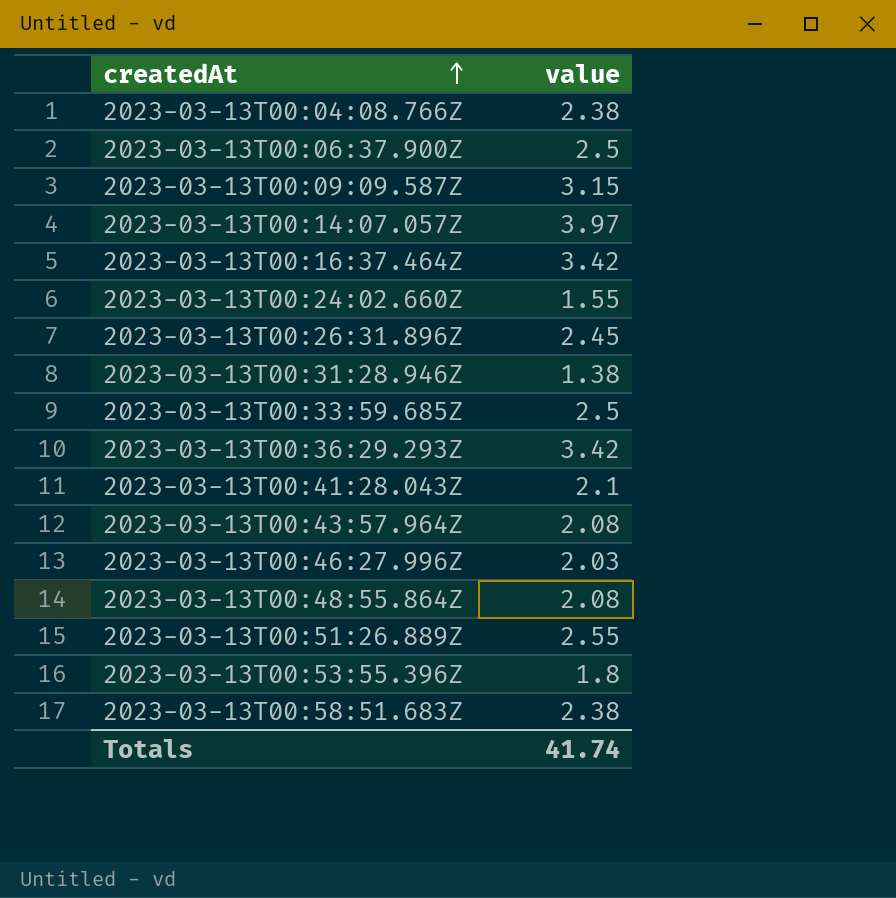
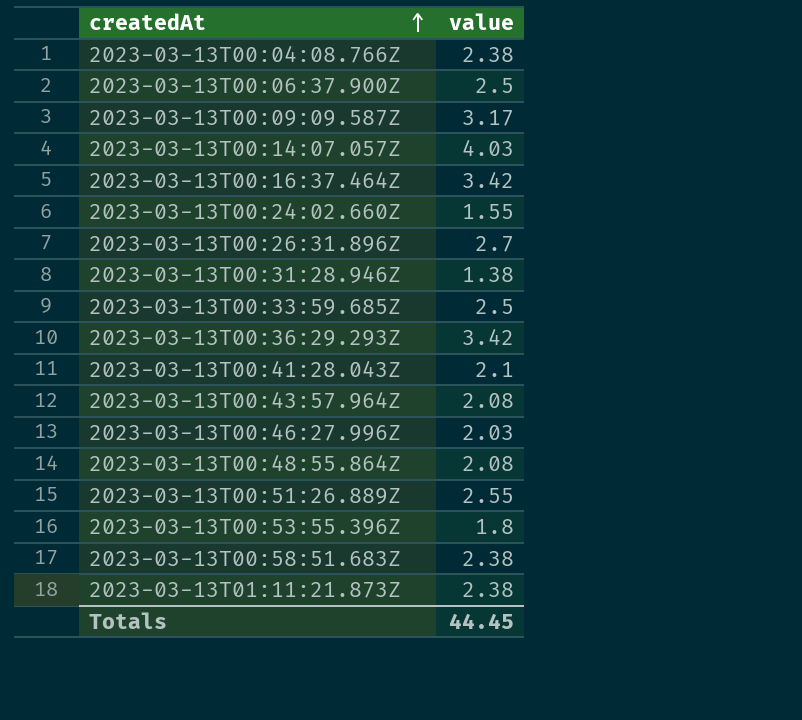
2023-03-13T00:09:09.587Z | value: 3.15 -> 3.17
2023-03-13T00:14:07.057Z | value: 3.97 -> 4.03
2023-03-13T00:26:31.896Z | value: 2.45 -> 2.7
row 2023-03-13T01:11:21.873Z: none -> 2.38
Totals | value: 41.74 -> 44.45

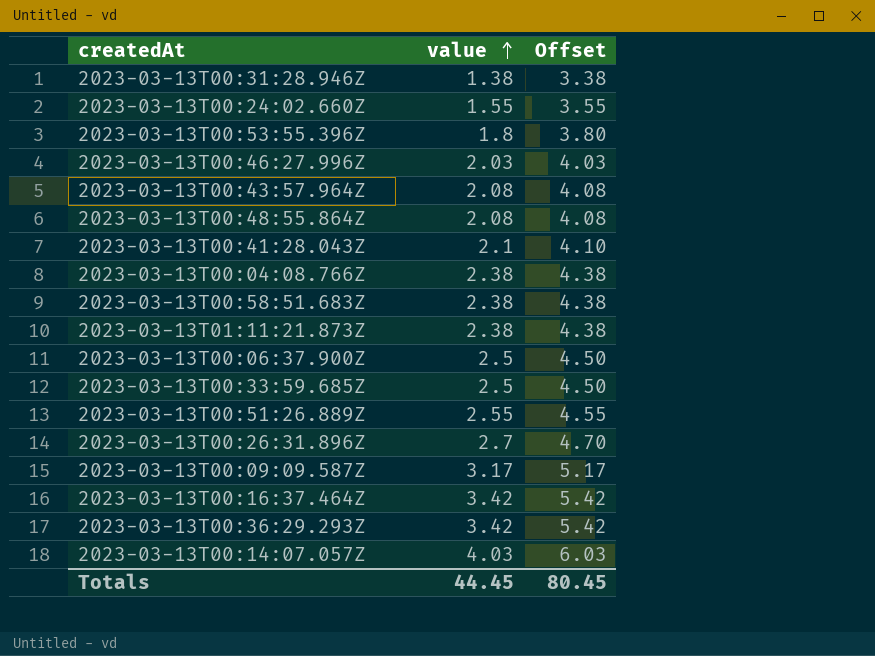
row order: createdAt ascending -> value ascending
column Offset | formula: none -> [value] + 2

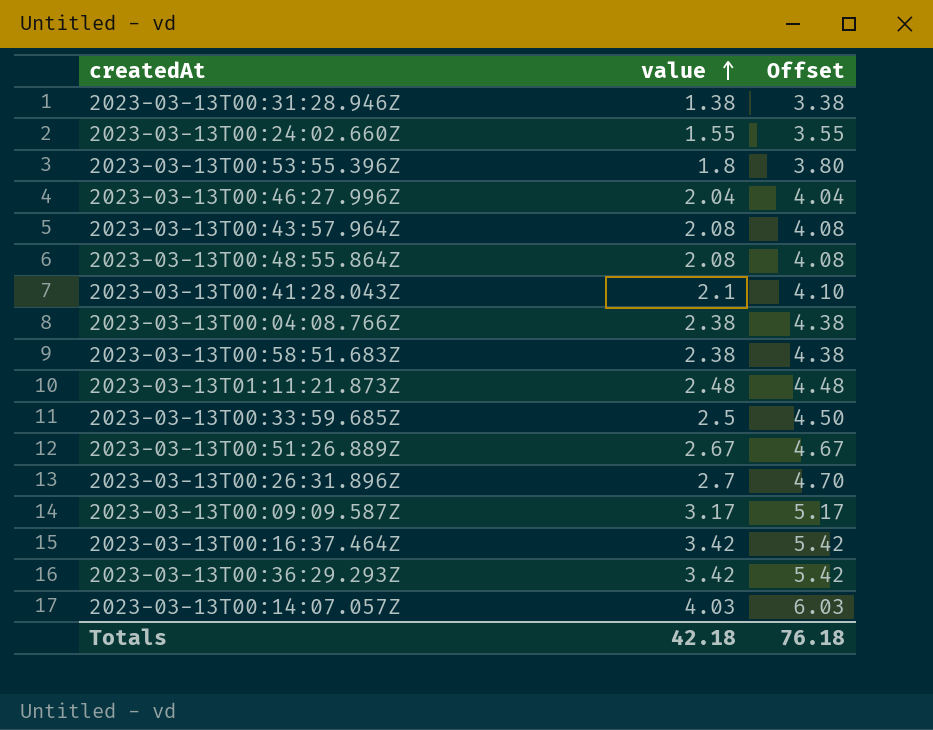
row 2023-03-13T00:06:37.900Z: 2.5 | 4.50 -> none
2023-03-13T00:46:27.996Z | value: 2.03 -> 2.04
2023-03-13T00:46:27.996Z | Offset: 4.03 -> 4.04
2023-03-13T01:11:21.873Z | value: 2.38 -> 2.48
2023-03-13T01:11:21.873Z | Offset: 4.38 -> 4.48
2023-03-13T00:51:26.889Z | value: 2.55 -> 2.67
2023-03-13T00:51:26.889Z | Offset: 4.55 -> 4.67
Totals | value: 44.45 -> 42.18
Totals | Offset: 80.45 -> 76.18

